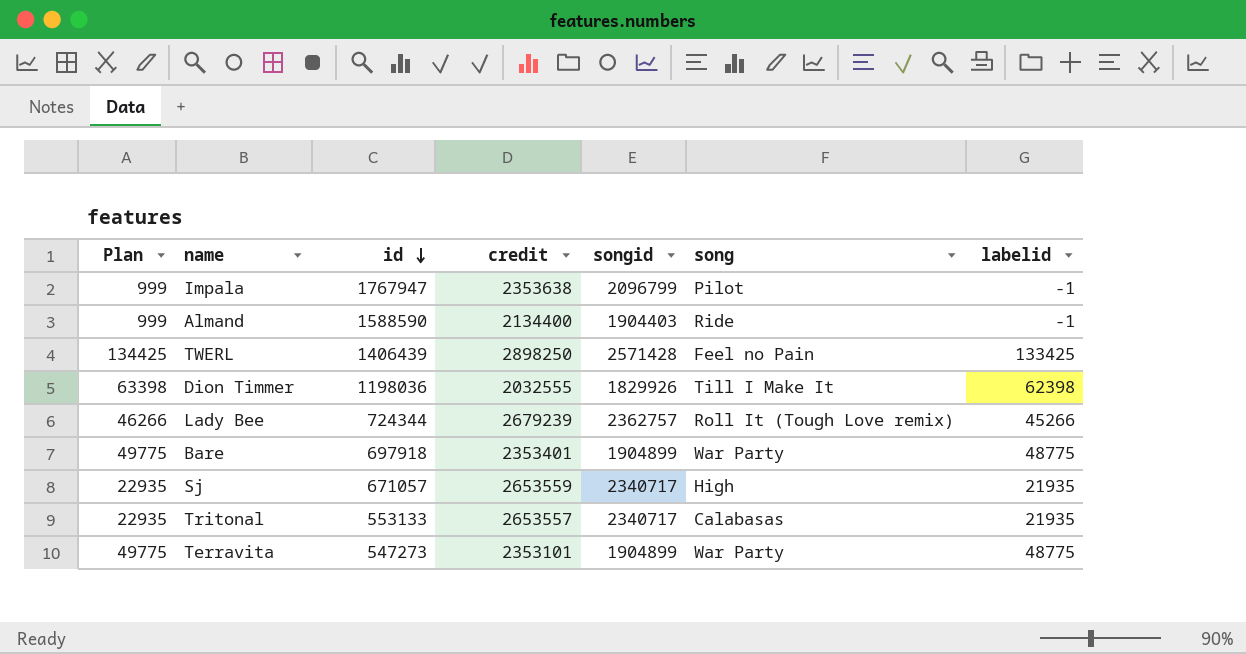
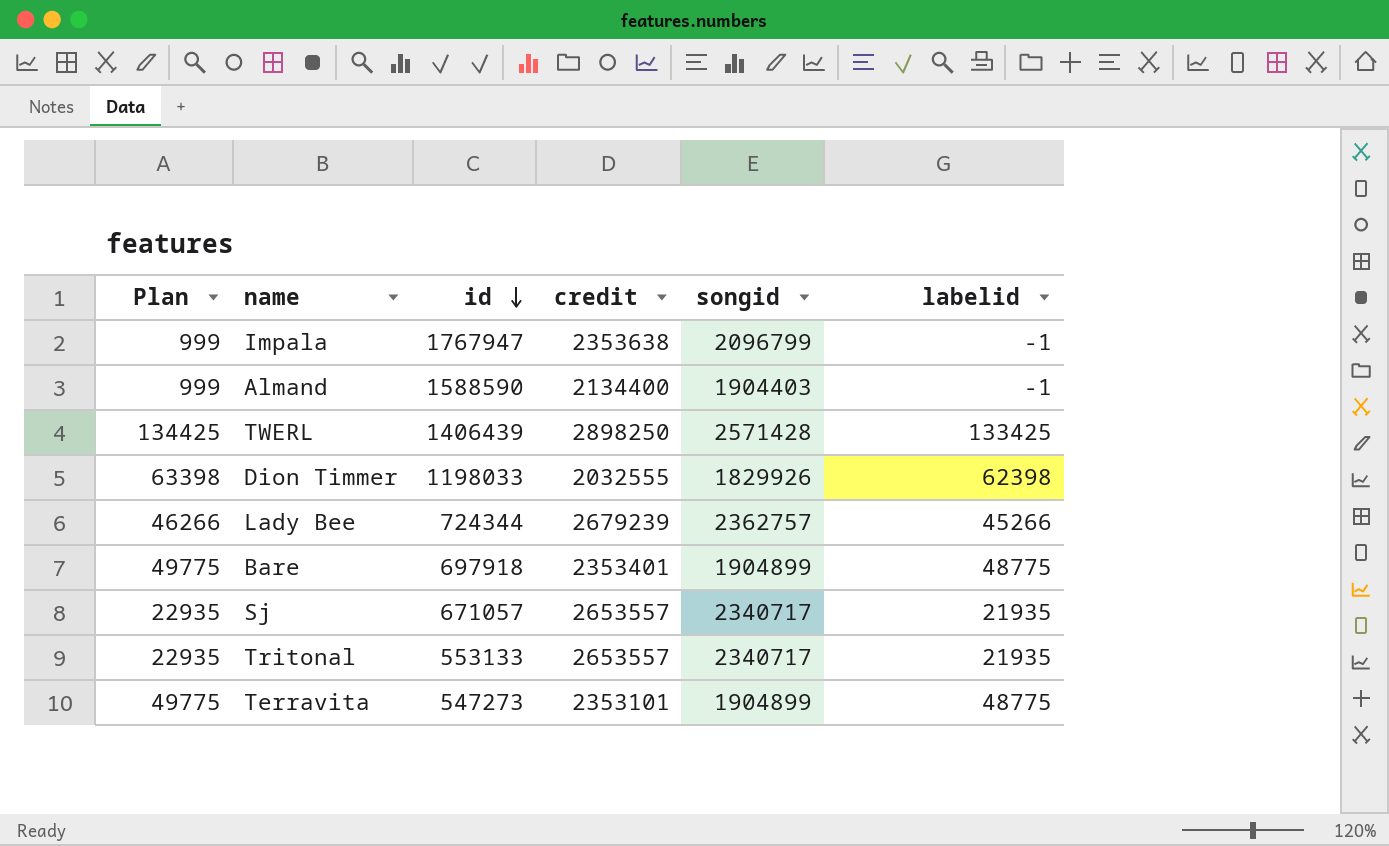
column song | position: 6 -> none
Dion Timmer | id: 1198036 -> 1198033
Sj | credit: 2653559 -> 2653557

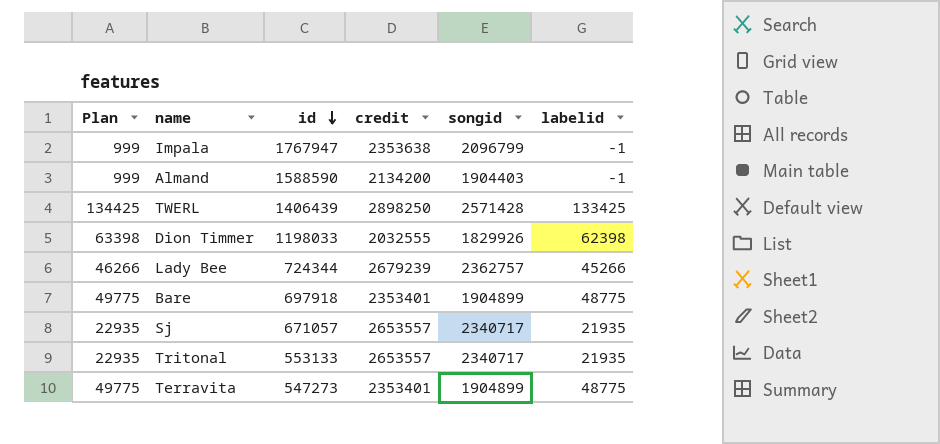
Almand | credit: 2134400 -> 2134200
Terravita | credit: 2353101 -> 2353401

